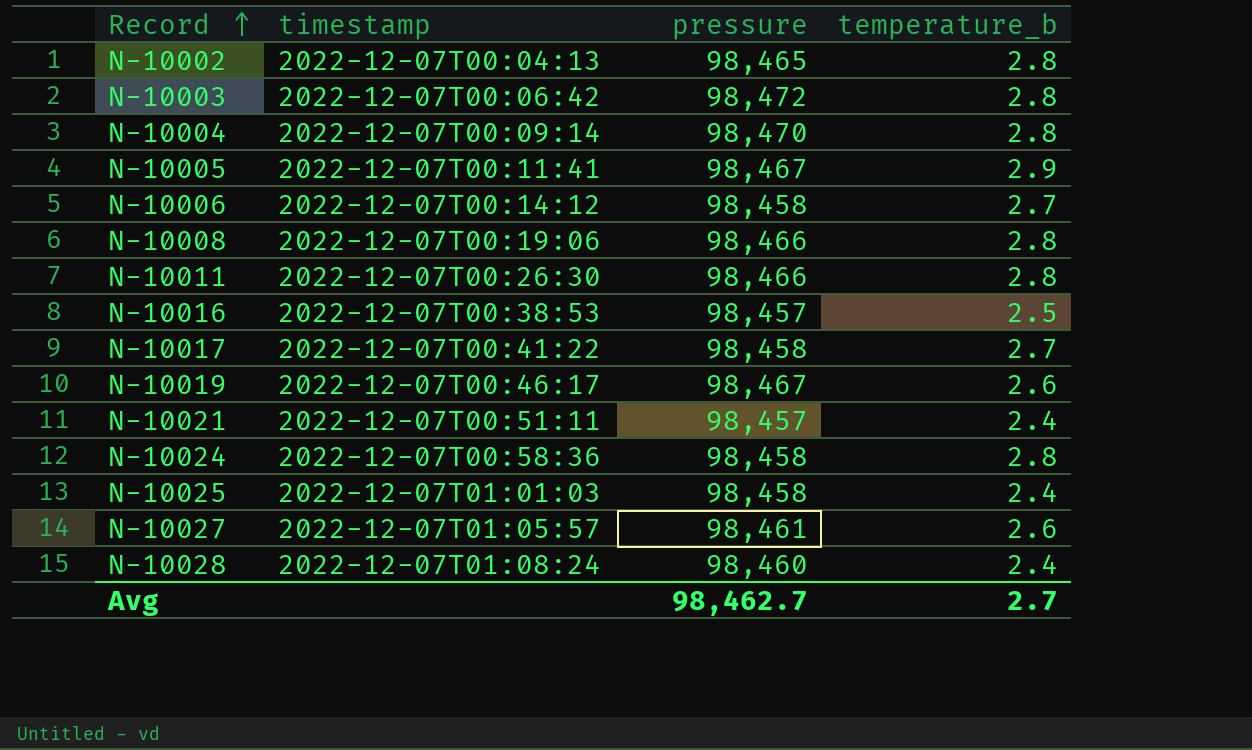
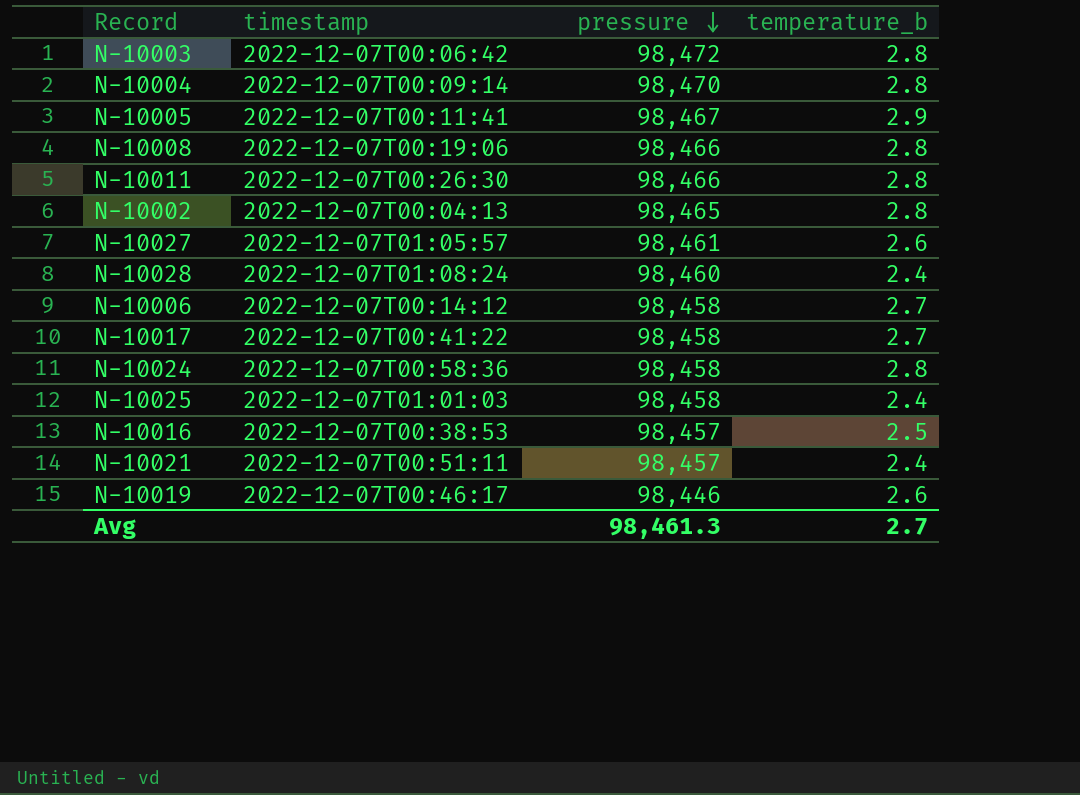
row order: Record ascending -> pressure descending
N-10019 | pressure: 98,467 -> 98,446
Avg | pressure: 98,462.7 -> 98,461.3

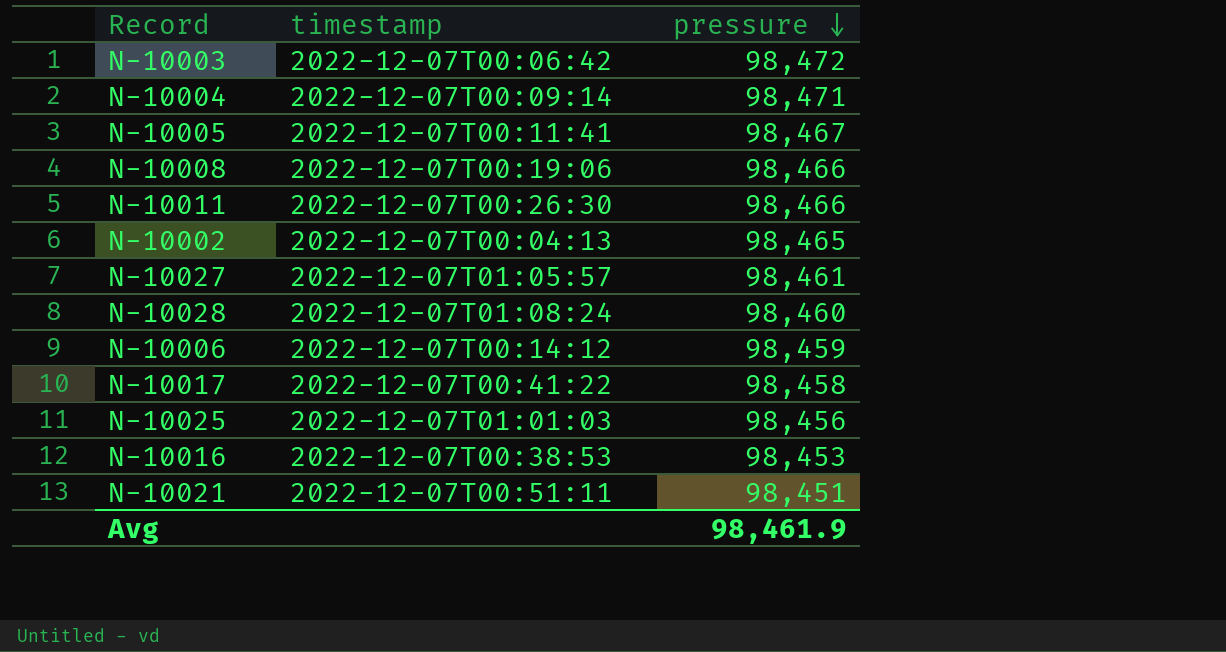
column temperature_b | position: 4 -> none
row N-10024: 2022-12-07T00:58:36 | 98,458 | 2.8 -> none
row N-10019: 2022-12-07T00:46:17 | 98,446 | 2.6 -> none
N-10004 | pressure: 98,470 -> 98,471
N-10006 | pressure: 98,458 -> 98,459
N-10025 | pressure: 98,458 -> 98,456
N-10016 | pressure: 98,457 -> 98,453
N-10021 | pressure: 98,457 -> 98,451
Avg | pressure: 98,461.3 -> 98,461.9

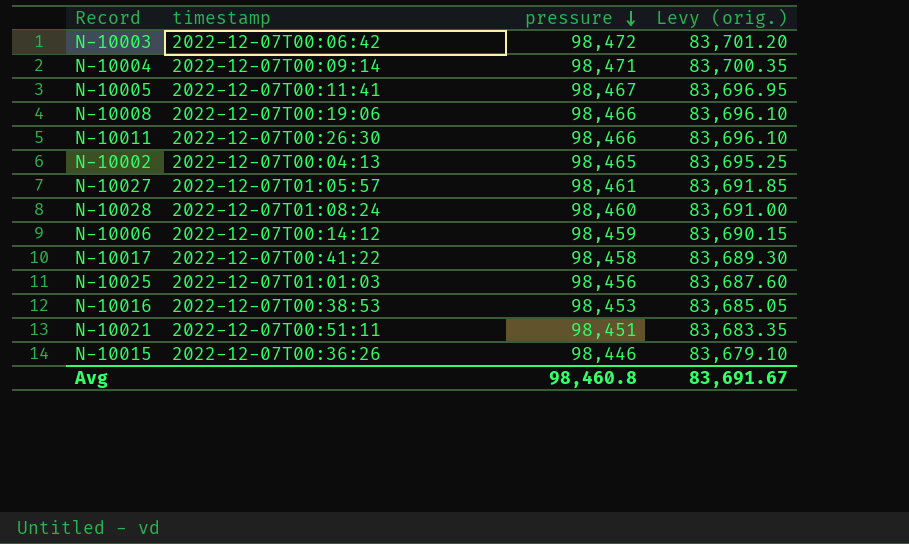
column Levy (orig.) | formula: none -> [pressure] * 0.85
row N-10015: none -> 2022-12-07T00:36:26 | 98,446 | 83,679.10
Avg | pressure: 98,461.9 -> 98,460.8

